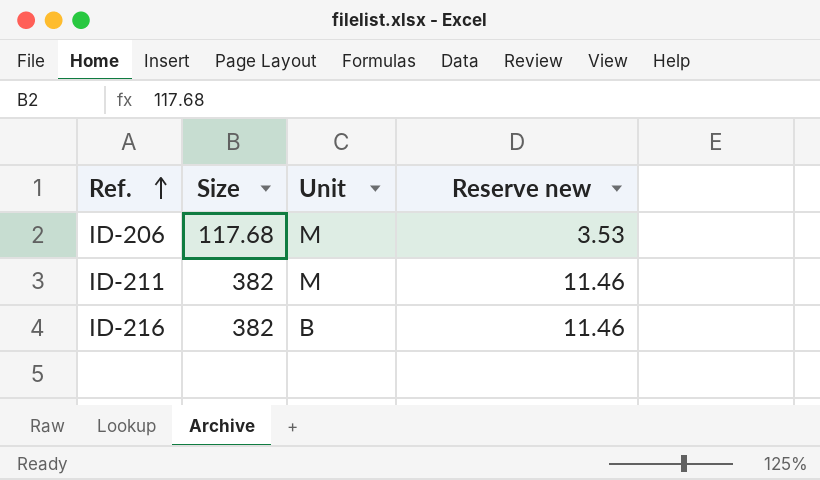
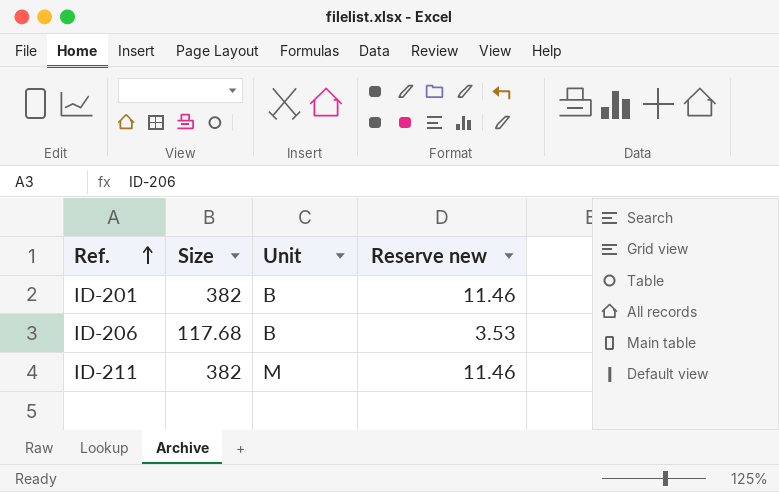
row ID-216: 382 | B | 11.46 -> none
row ID-201: none -> 382 | B | 11.46
ID-206 | Unit: M -> B

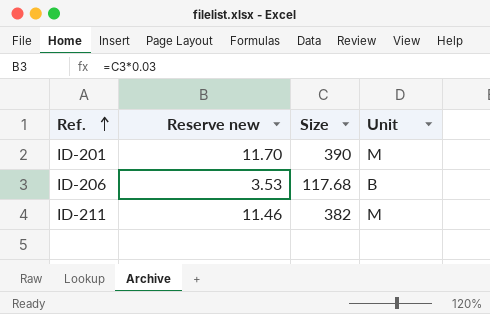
column Reserve new | position: 4 -> 2
ID-201 | Reserve new: 11.46 -> 11.70
ID-201 | Size: 382 -> 390
ID-201 | Unit: B -> M

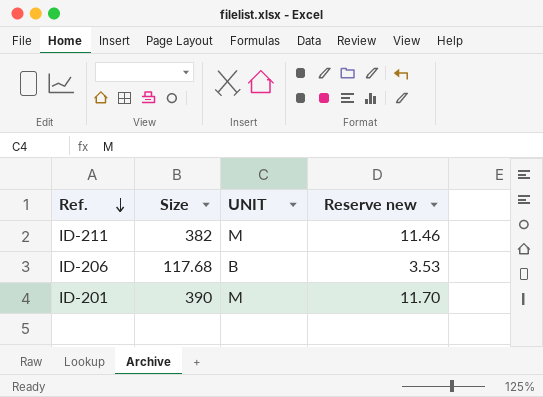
row order: Ref. ascending -> Ref. descending
column name: Unit -> UNIT
column Reserve new | position: 2 -> 4

